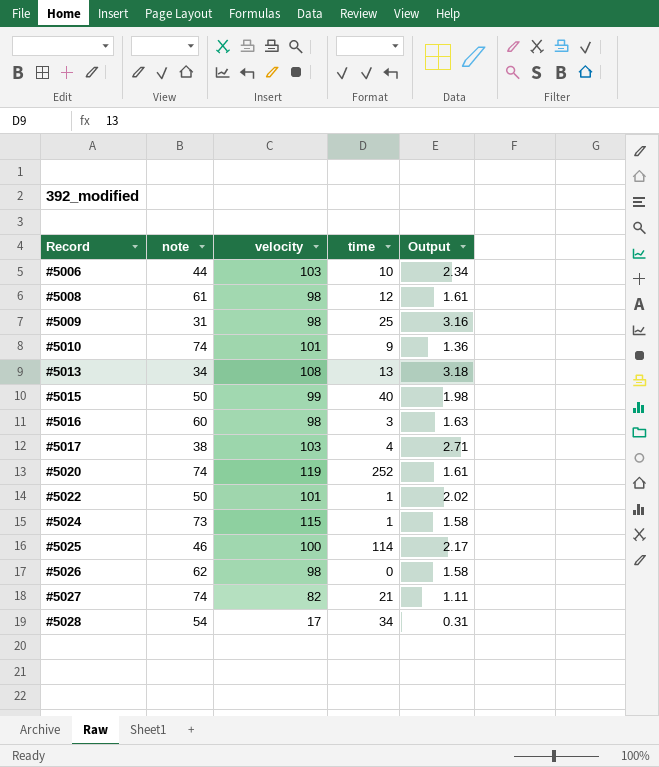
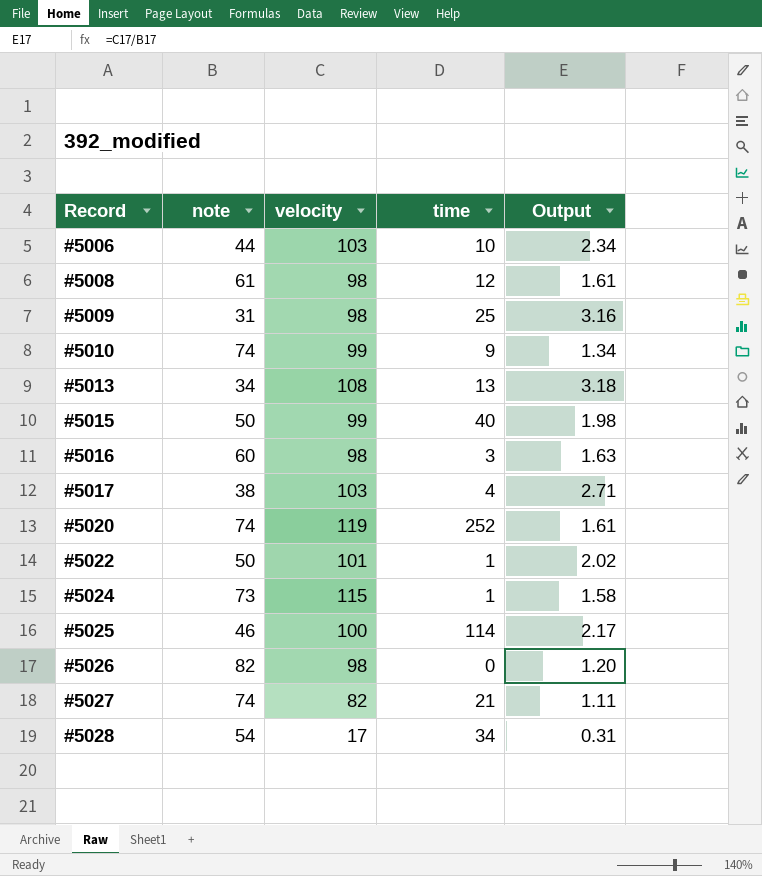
#5010 | velocity: 101 -> 99
#5010 | Output: 1.36 -> 1.34
#5026 | note: 62 -> 82
#5026 | Output: 1.58 -> 1.20

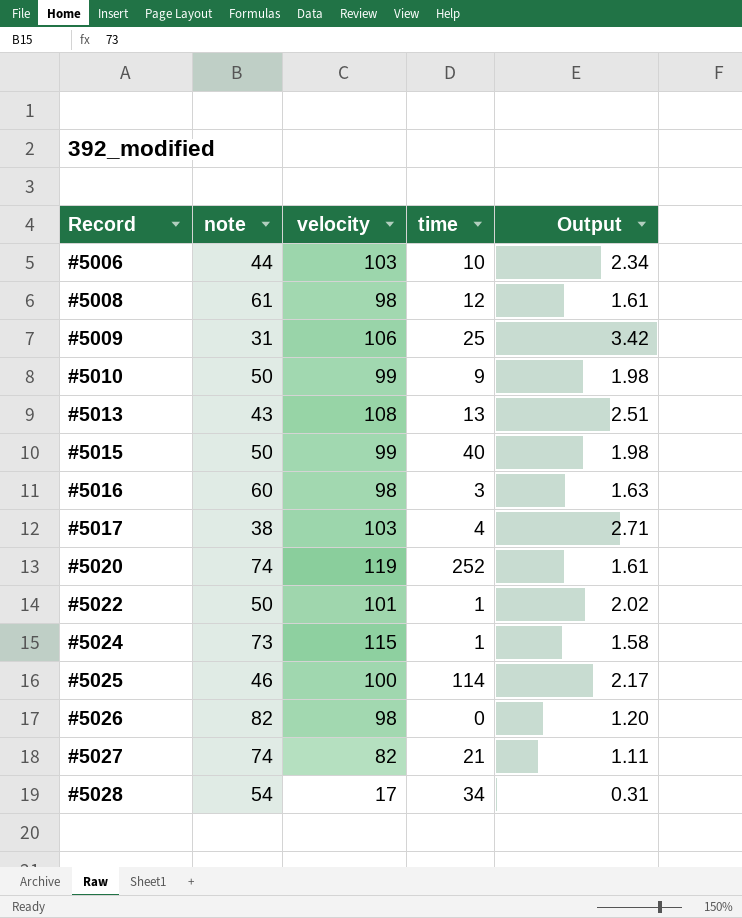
#5009 | velocity: 98 -> 106
#5009 | Output: 3.16 -> 3.42
#5010 | note: 74 -> 50
#5010 | Output: 1.34 -> 1.98
#5013 | note: 34 -> 43
#5013 | Output: 3.18 -> 2.51

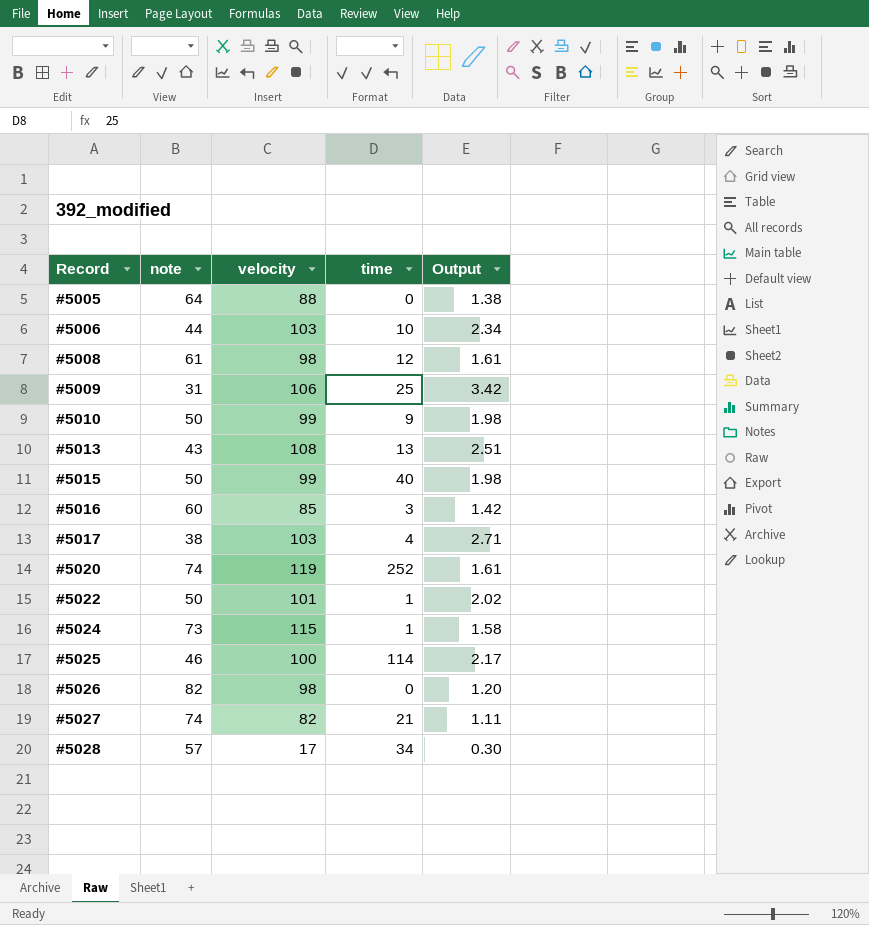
row #5005: none -> 64 | 88 | 0 | 1.38
#5016 | velocity: 98 -> 85
#5016 | Output: 1.63 -> 1.42
#5028 | note: 54 -> 57
#5028 | Output: 0.31 -> 0.30

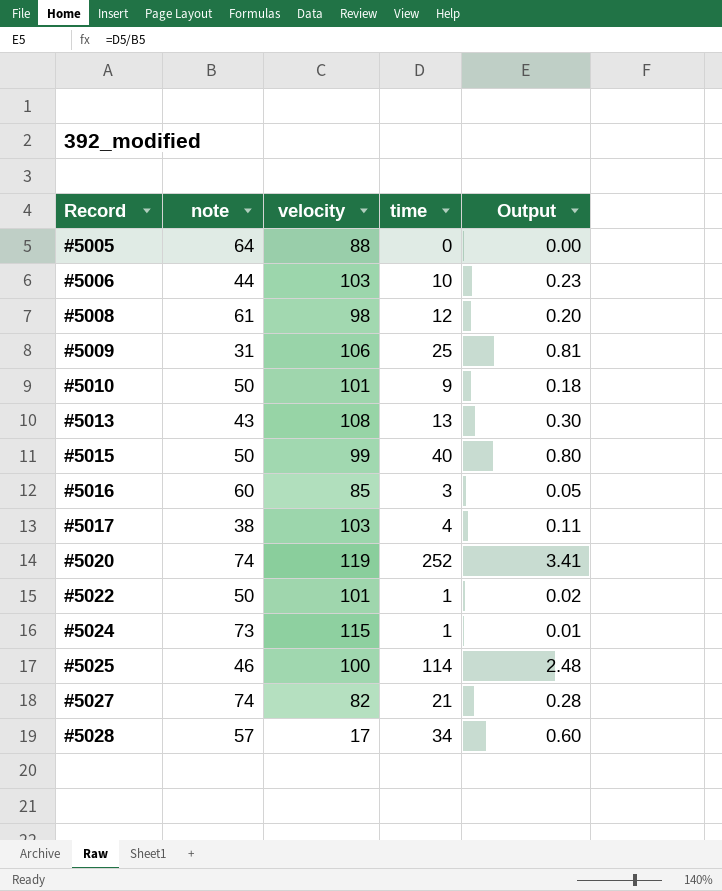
column Output | formula: [velocity] / [note] -> [time] / [note]
row #5026: 82 | 98 | 0 | 1.20 -> none
#5010 | velocity: 99 -> 101

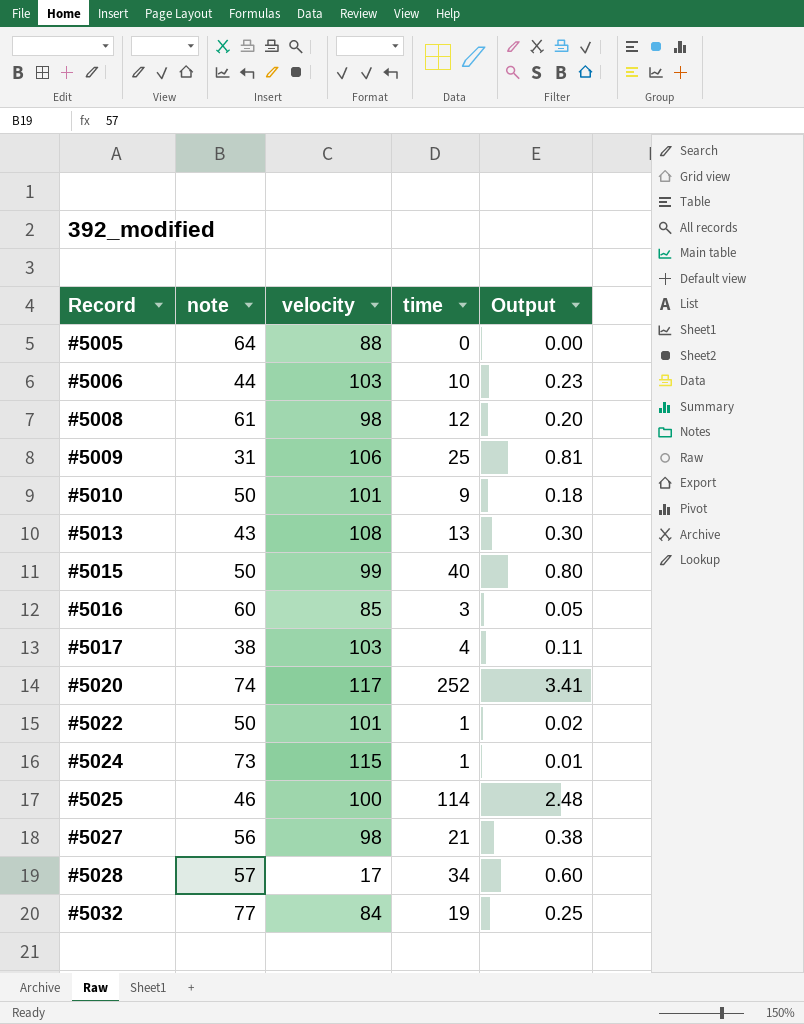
#5020 | velocity: 119 -> 117
#5027 | note: 74 -> 56
#5027 | velocity: 82 -> 98
#5027 | Output: 0.28 -> 0.38
row #5032: none -> 77 | 84 | 19 | 0.25

